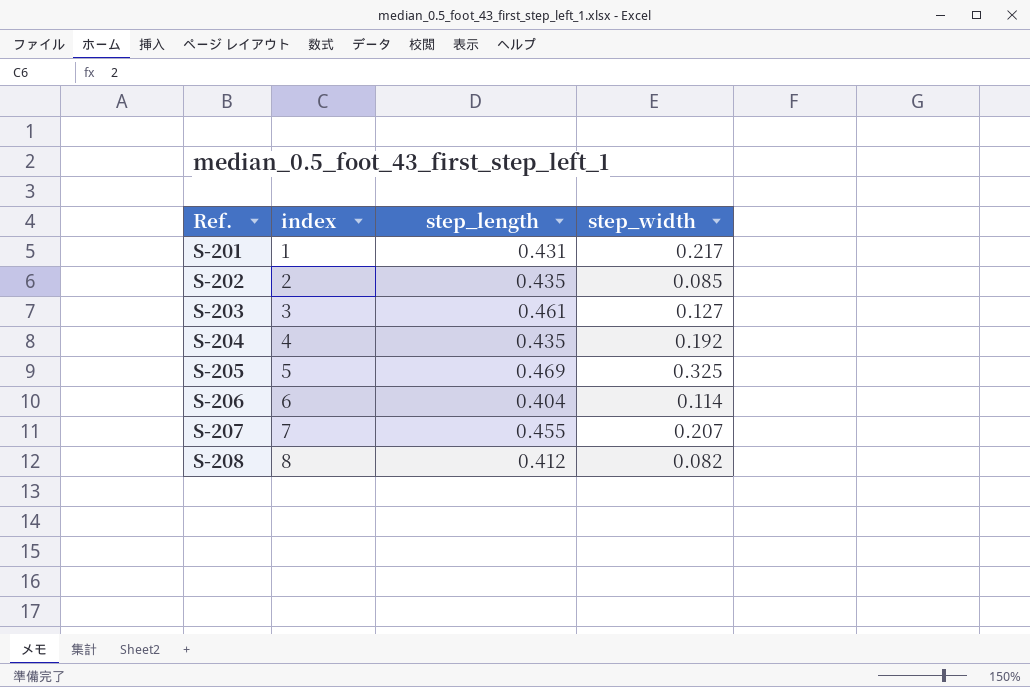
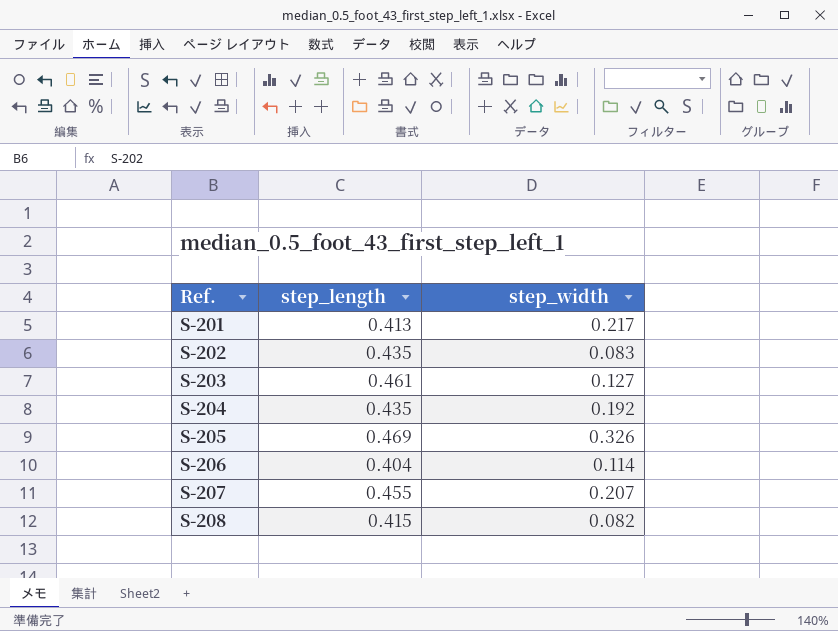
column index | position: 2 -> none
S-201 | step_length: 0.431 -> 0.413
S-202 | step_width: 0.085 -> 0.083
S-205 | step_width: 0.325 -> 0.326
S-208 | step_length: 0.412 -> 0.415

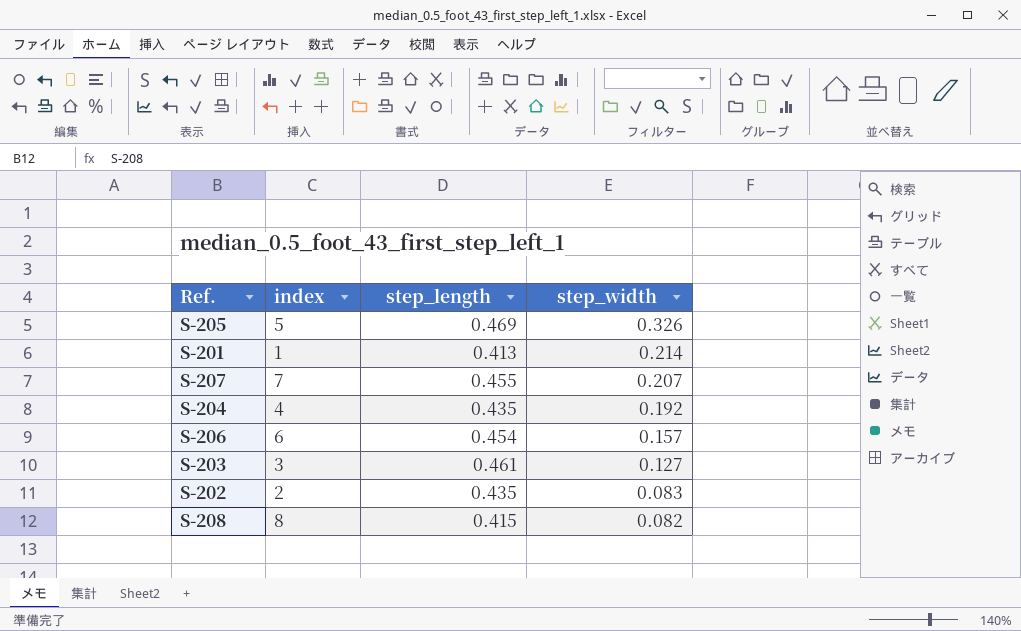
row order: Ref. ascending -> step_width descending
column index | position: none -> 2
S-201 | step_width: 0.217 -> 0.214
S-206 | step_length: 0.404 -> 0.454
S-206 | step_width: 0.114 -> 0.157

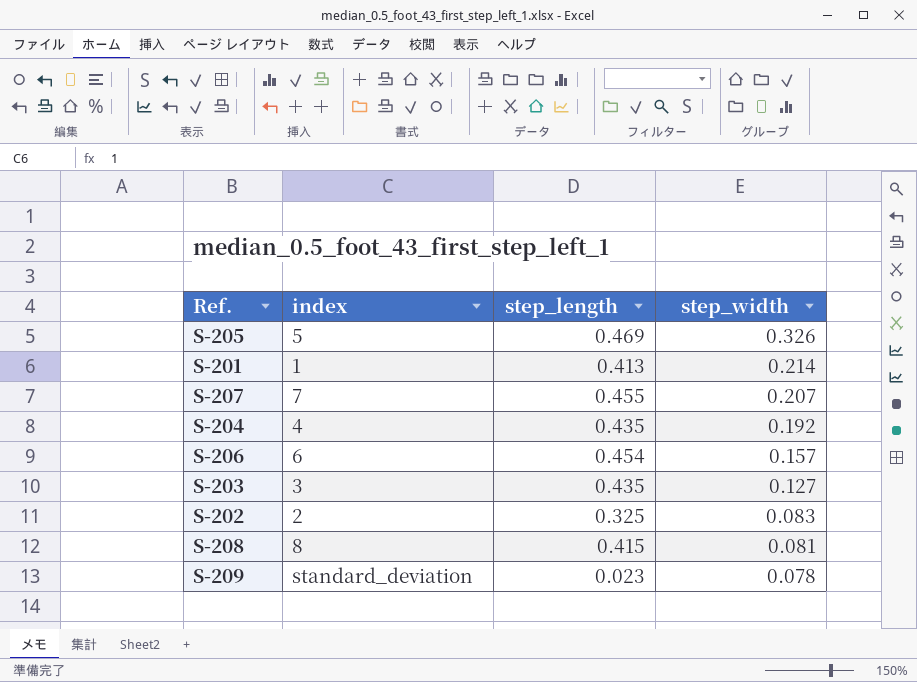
S-203 | step_length: 0.461 -> 0.435
S-202 | step_length: 0.435 -> 0.325
S-208 | step_width: 0.082 -> 0.081
row S-209: none -> standard_deviation | 0.023 | 0.078

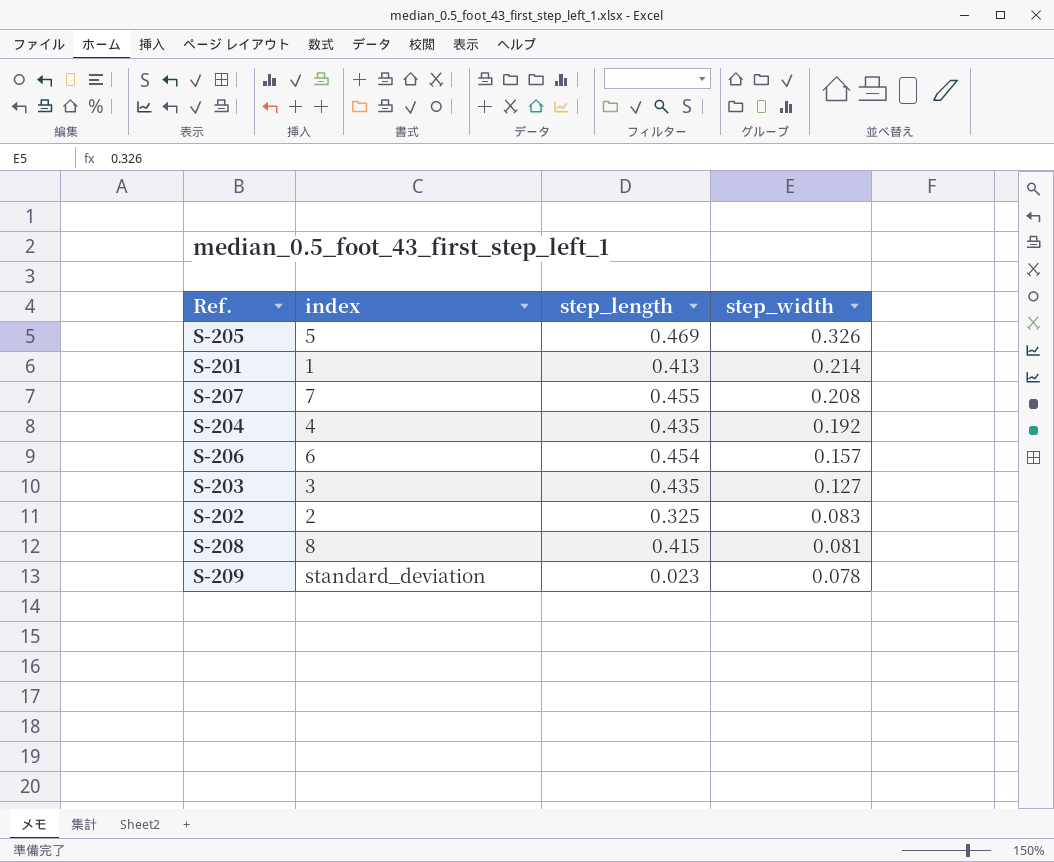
S-207 | step_width: 0.207 -> 0.208

